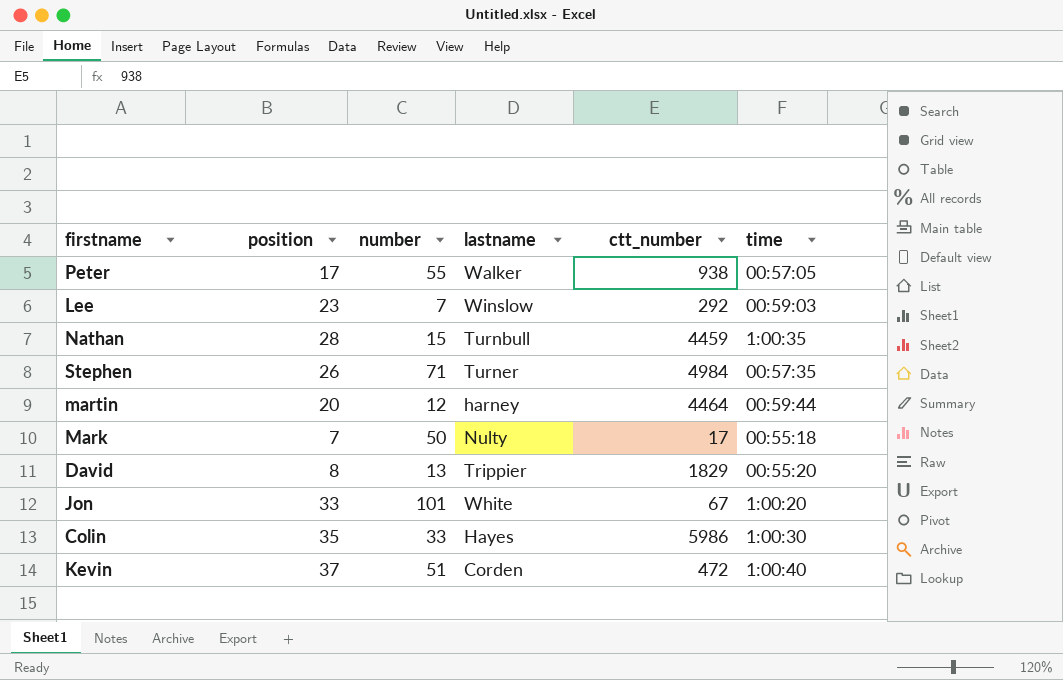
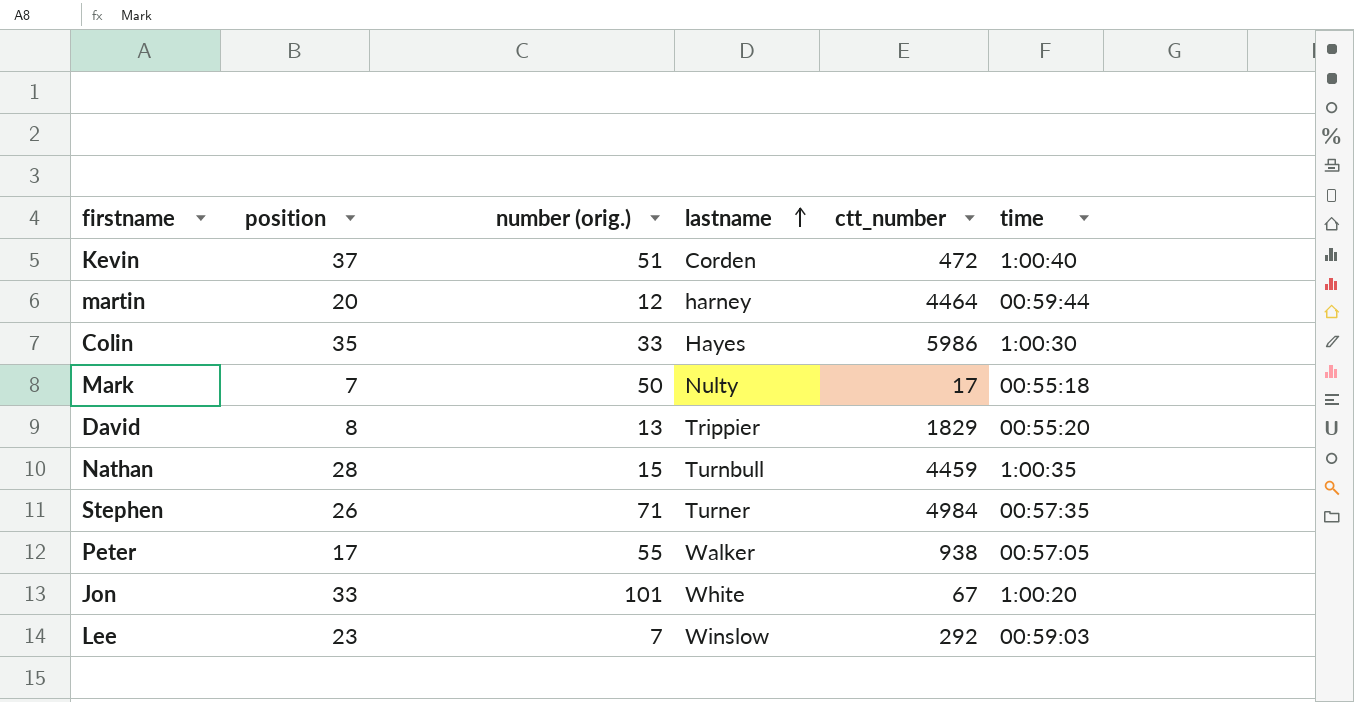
row order: none -> lastname ascending
column name: number -> number (orig.)

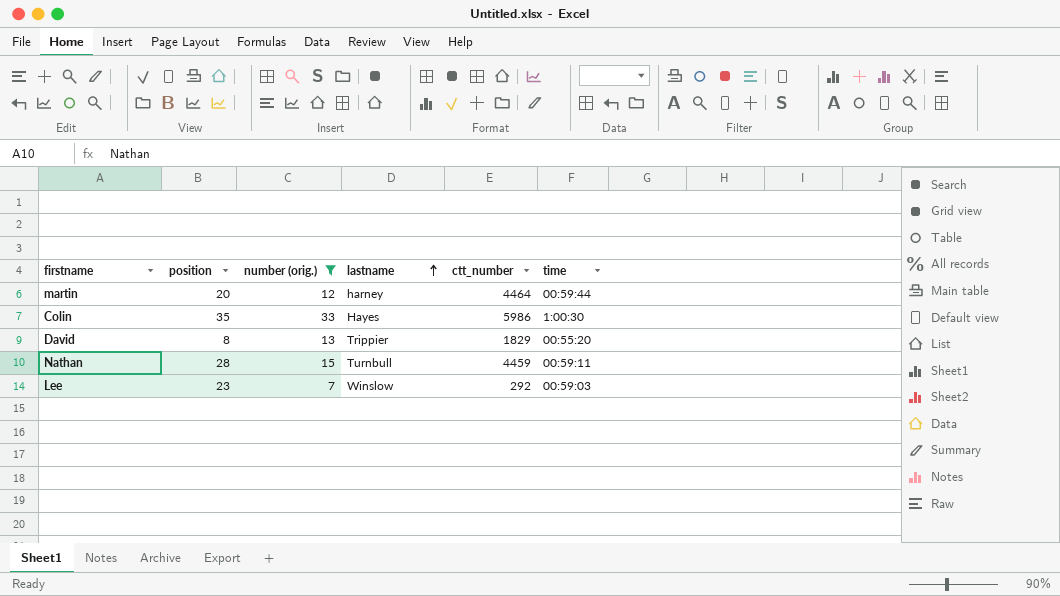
filter: none -> number (orig.) <= 33
Nathan | time: 1:00:35 -> 00:59:11

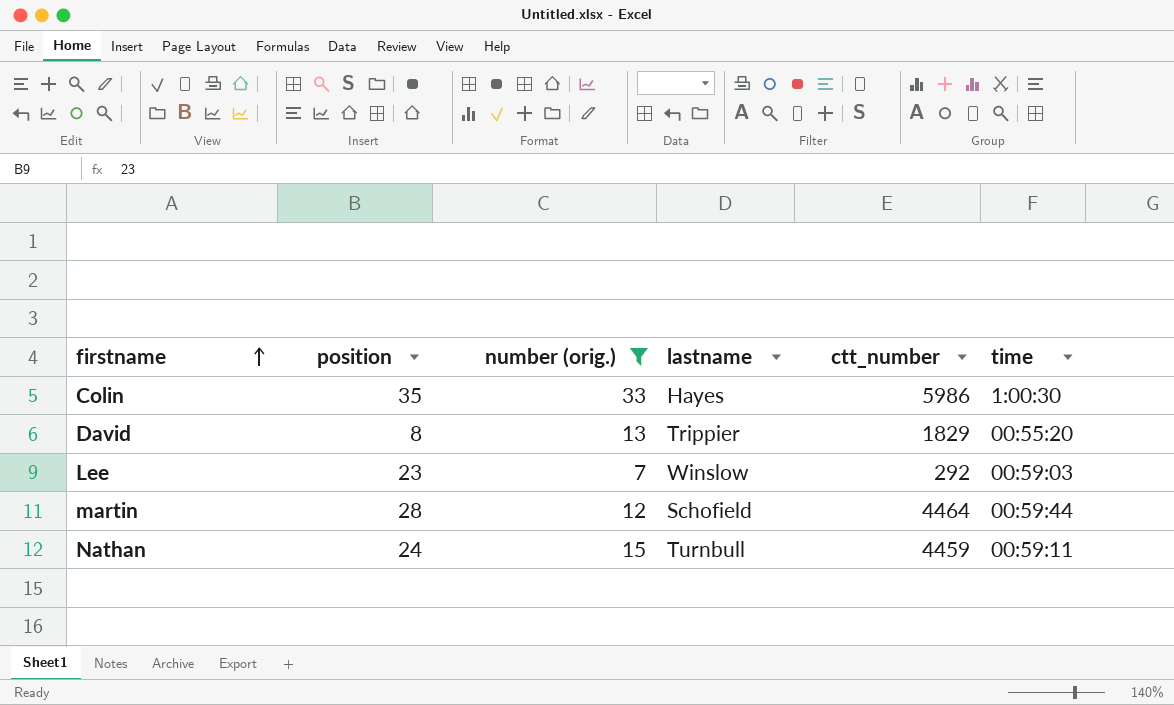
row order: lastname ascending -> firstname ascending
martin | position: 20 -> 28
martin | lastname: harney -> Schofield
Nathan | position: 28 -> 24

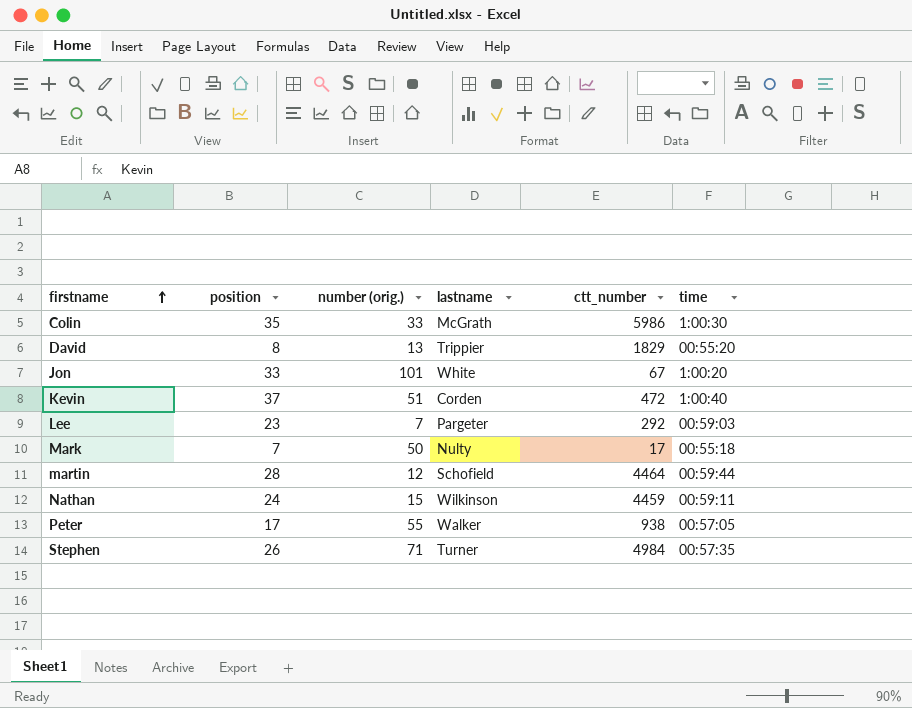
filter: number (orig.) <= 33 -> none
Colin | lastname: Hayes -> McGrath
Lee | lastname: Winslow -> Pargeter
Nathan | lastname: Turnbull -> Wilkinson

